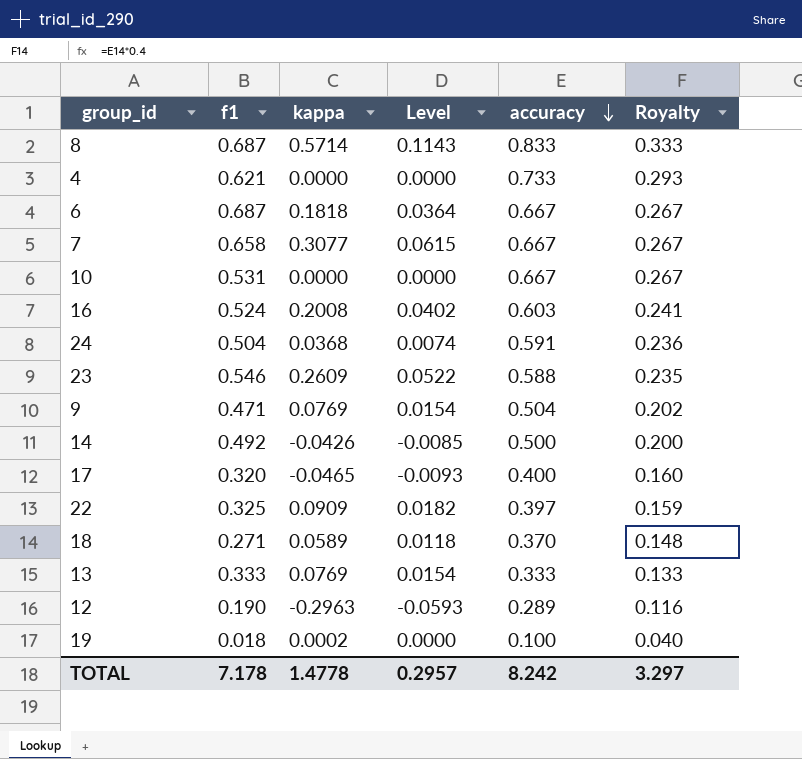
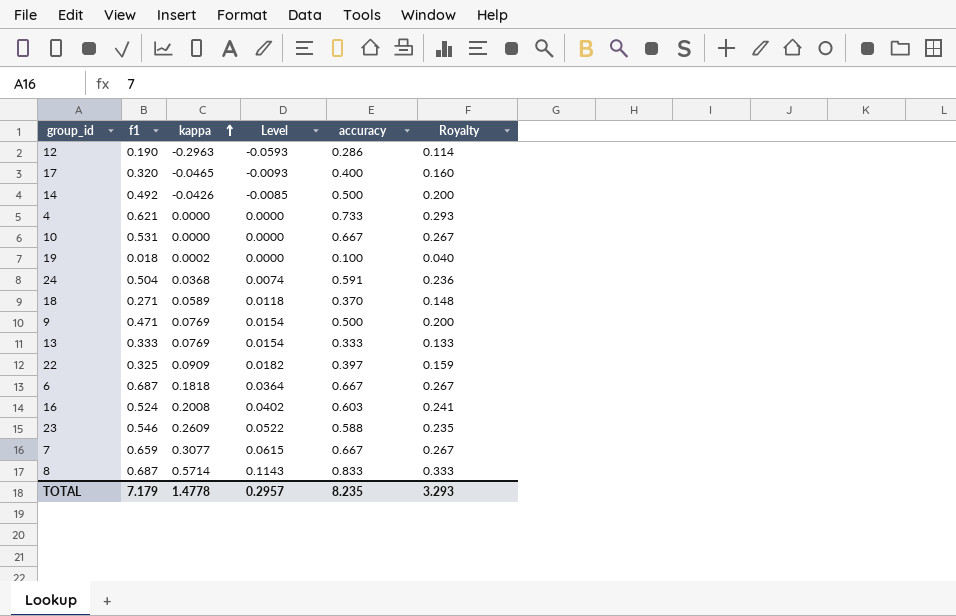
row order: accuracy descending -> kappa ascending
12 | accuracy: 0.289 -> 0.286
12 | Royalty: 0.116 -> 0.114
9 | accuracy: 0.504 -> 0.500
9 | Royalty: 0.202 -> 0.200
7 | f1: 0.658 -> 0.659
TOTAL | f1: 7.178 -> 7.179
TOTAL | accuracy: 8.242 -> 8.235
TOTAL | Royalty: 3.297 -> 3.293

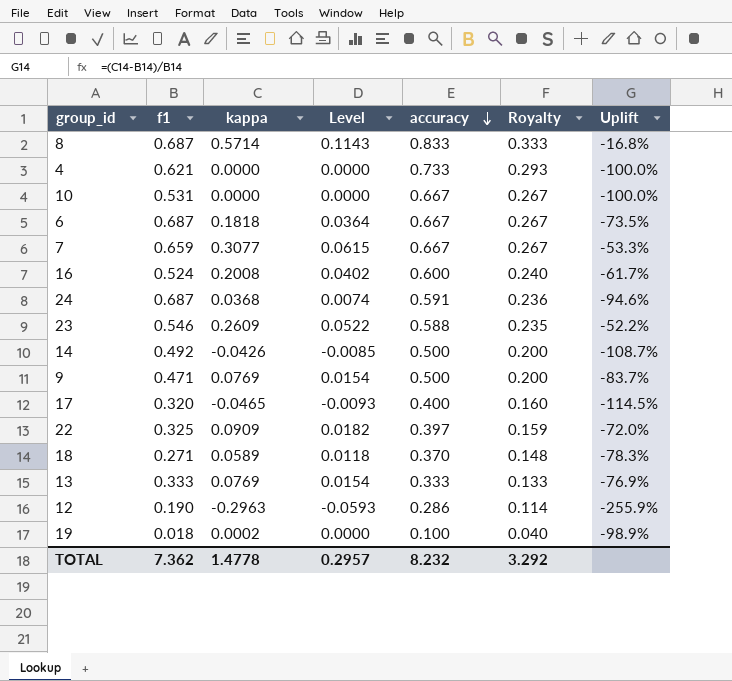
row order: kappa ascending -> accuracy descending
column Uplift | formula: none -> ([kappa] - [f1]) / [f1]
16 | accuracy: 0.603 -> 0.600
16 | Royalty: 0.241 -> 0.240
24 | f1: 0.504 -> 0.687
TOTAL | f1: 7.179 -> 7.362
TOTAL | accuracy: 8.235 -> 8.232
TOTAL | Royalty: 3.293 -> 3.292

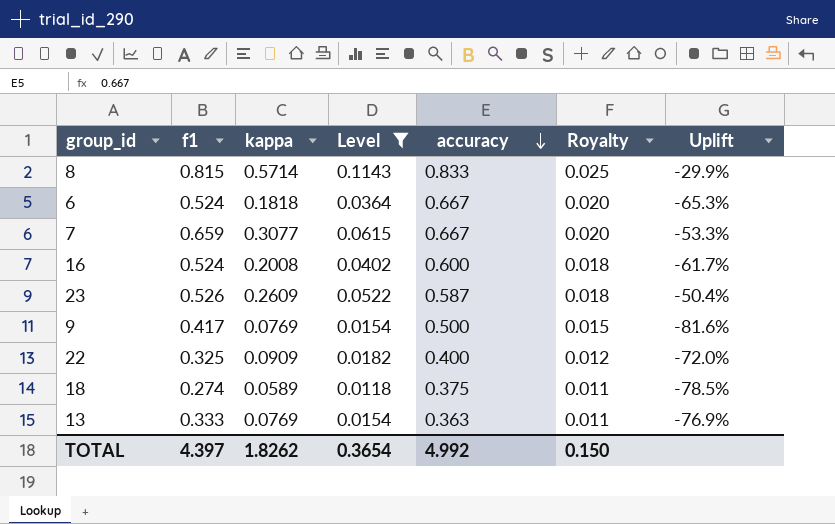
filter: none -> Level >= 0.0118
column Royalty | formula: [accuracy] * 0.4 -> [accuracy] * 0.03
8 | f1: 0.687 -> 0.815
8 | Uplift: -16.8% -> -29.9%
6 | f1: 0.687 -> 0.524
6 | Uplift: -73.5% -> -65.3%
23 | f1: 0.546 -> 0.526
23 | accuracy: 0.588 -> 0.587
23 | Uplift: -52.2% -> -50.4%
9 | f1: 0.471 -> 0.417
9 | Uplift: -83.7% -> -81.6%
22 | accuracy: 0.397 -> 0.400
18 | f1: 0.271 -> 0.274
18 | accuracy: 0.370 -> 0.375
18 | Uplift: -78.3% -> -78.5%
13 | accuracy: 0.333 -> 0.363
TOTAL | f1: 7.362 -> 4.397
TOTAL | kappa: 1.4778 -> 1.8262
TOTAL | Level: 0.2957 -> 0.3654
TOTAL | accuracy: 8.232 -> 4.992
TOTAL | Royalty: 3.292 -> 0.150

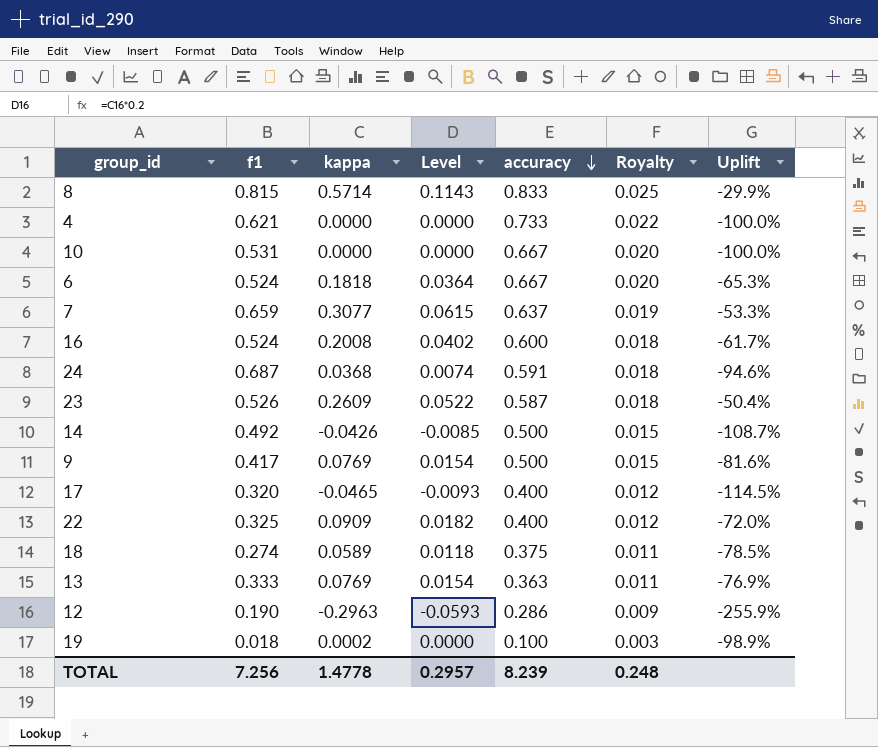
filter: Level >= 0.0118 -> none
7 | accuracy: 0.667 -> 0.637
7 | Royalty: 0.020 -> 0.019
TOTAL | f1: 4.397 -> 7.256
TOTAL | kappa: 1.8262 -> 1.4778
TOTAL | Level: 0.3654 -> 0.2957
TOTAL | accuracy: 4.992 -> 8.239
TOTAL | Royalty: 0.150 -> 0.248

